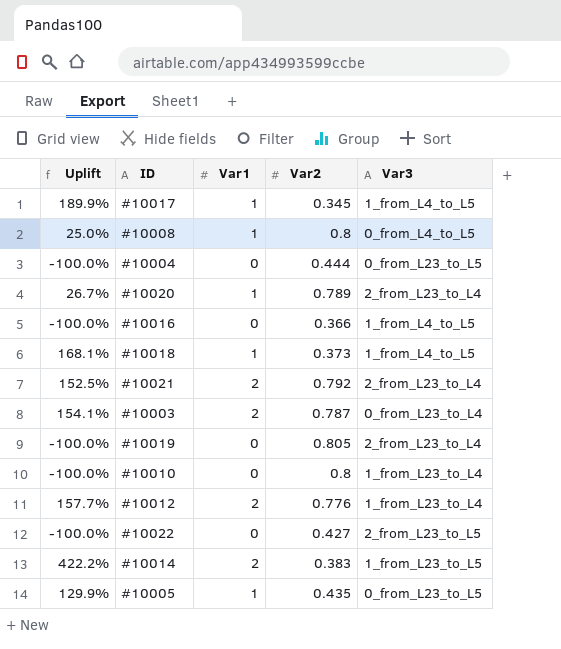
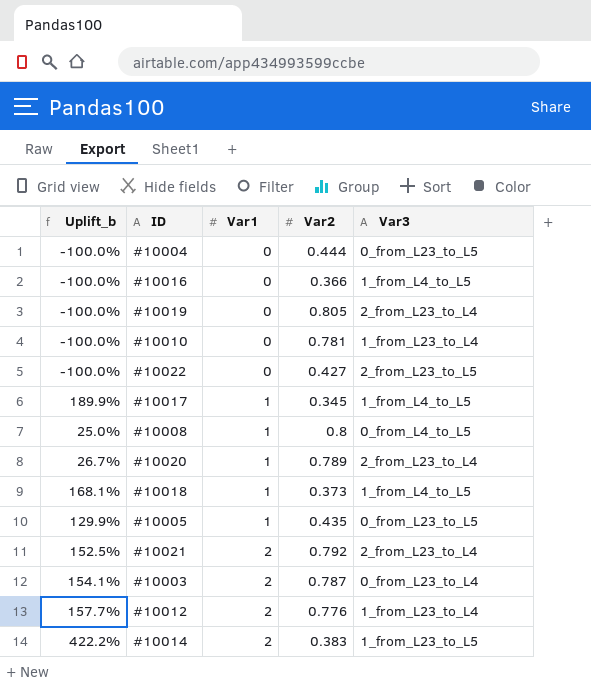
row order: none -> Var1 ascending
column name: Uplift -> Uplift_b
#10010 | Var2: 0.8 -> 0.781

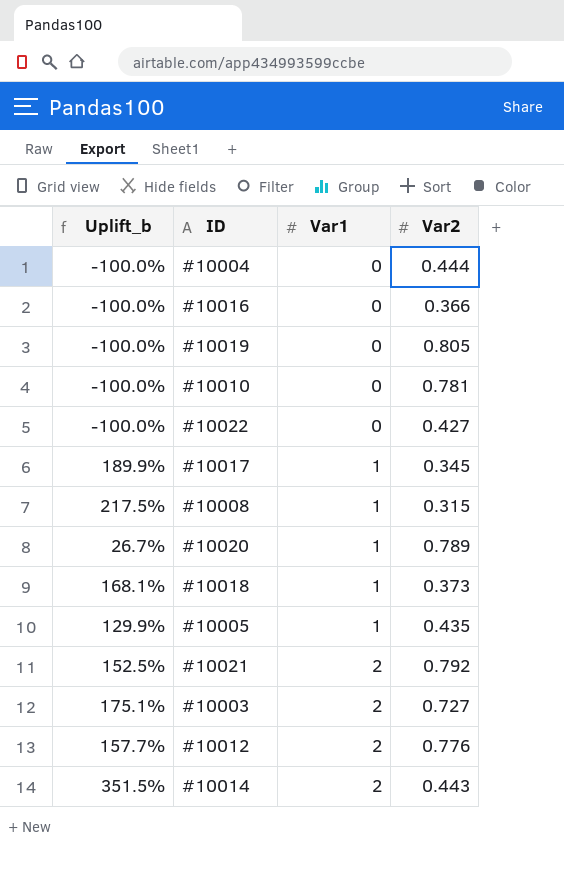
column Var3 | position: 5 -> none
#10008 | Uplift_b: 25.0% -> 217.5%
#10008 | Var2: 0.8 -> 0.315
#10003 | Uplift_b: 154.1% -> 175.1%
#10003 | Var2: 0.787 -> 0.727
#10014 | Uplift_b: 422.2% -> 351.5%
#10014 | Var2: 0.383 -> 0.443

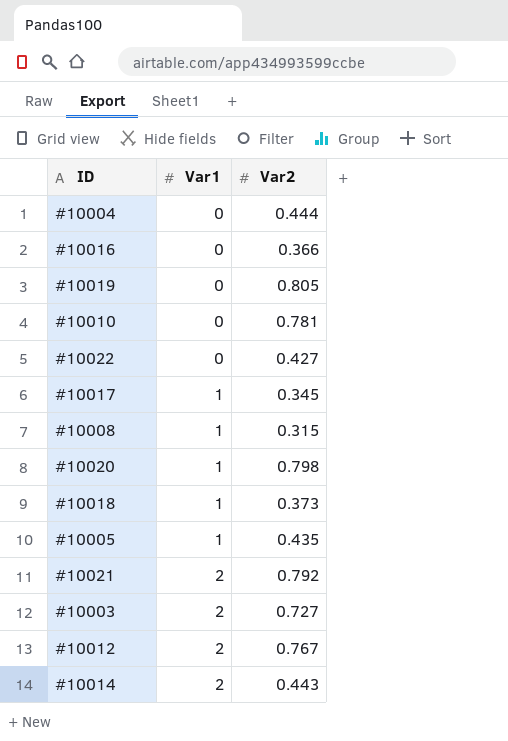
column Uplift_b | formula: ([Var1] - [Var2]) / [Var2] -> none
#10020 | Var2: 0.789 -> 0.798
#10012 | Var2: 0.776 -> 0.767

